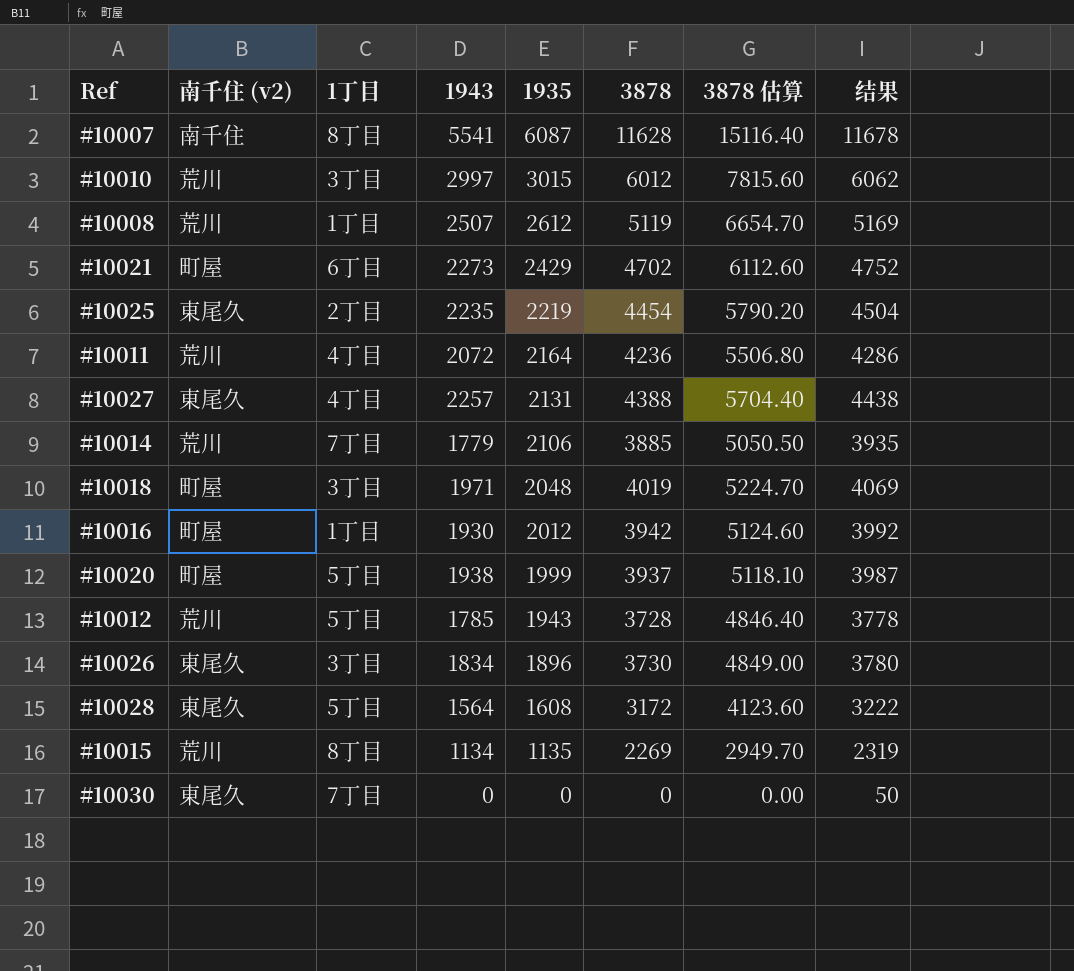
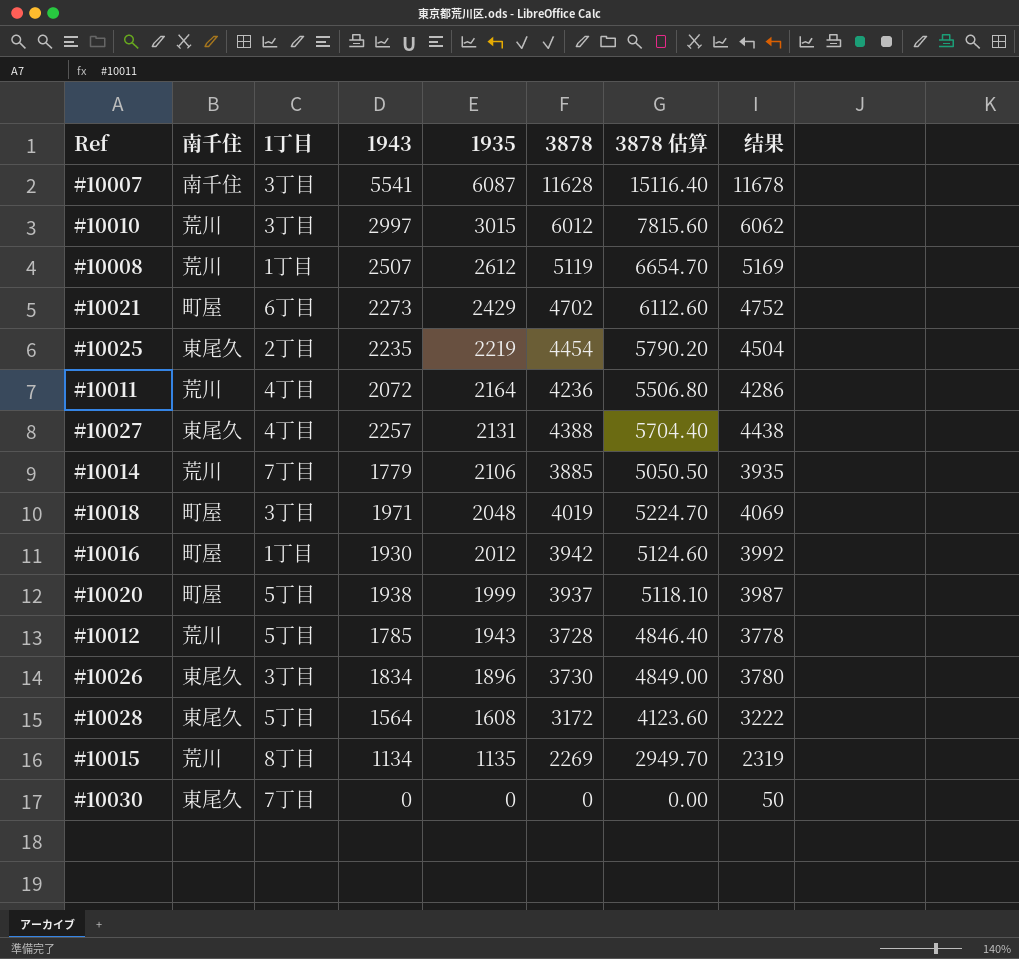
column name: 南千住 (v2) -> 南千住
#10007 | 1丁目: 8丁目 -> 3丁目

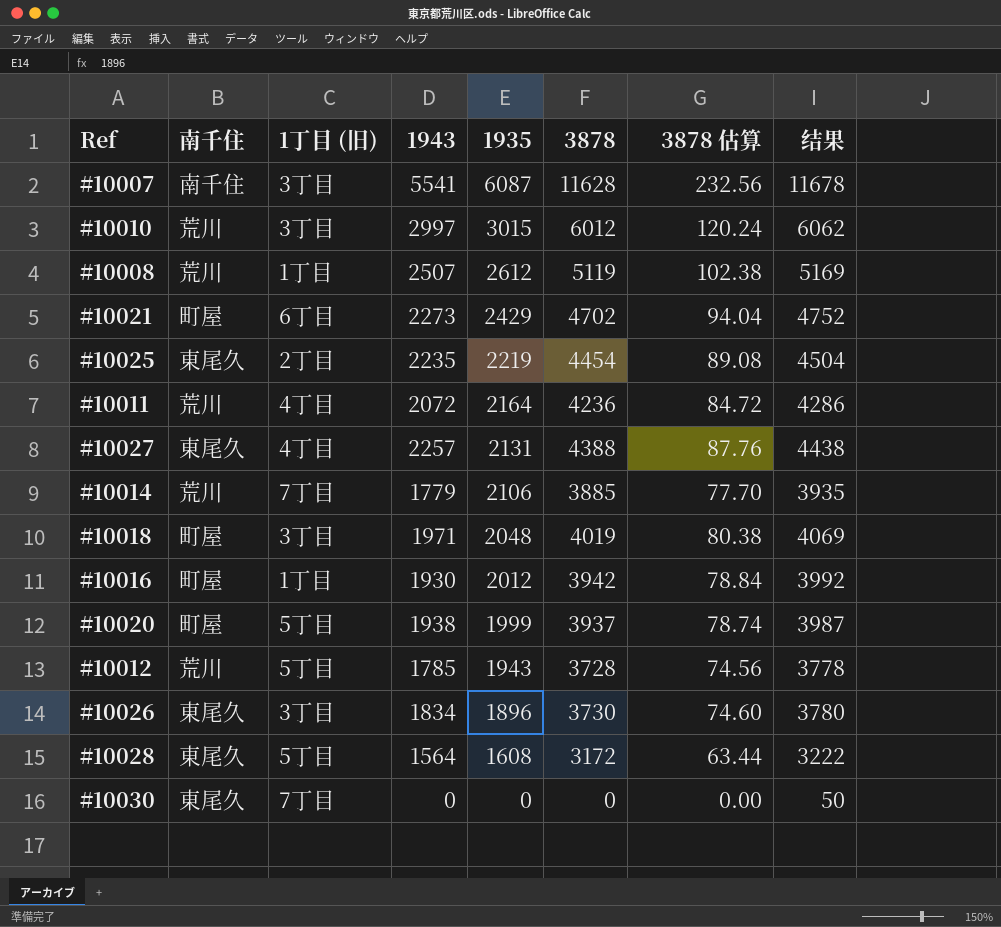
column name: 1丁目 -> 1丁目 (旧)
column 3878 估算 | formula: [3878] * 1.3 -> [3878] * 0.02
row #10015: 荒川 | 8丁目 | 1134 | 1135 | 2269 | 2949.70 | 2319 -> none

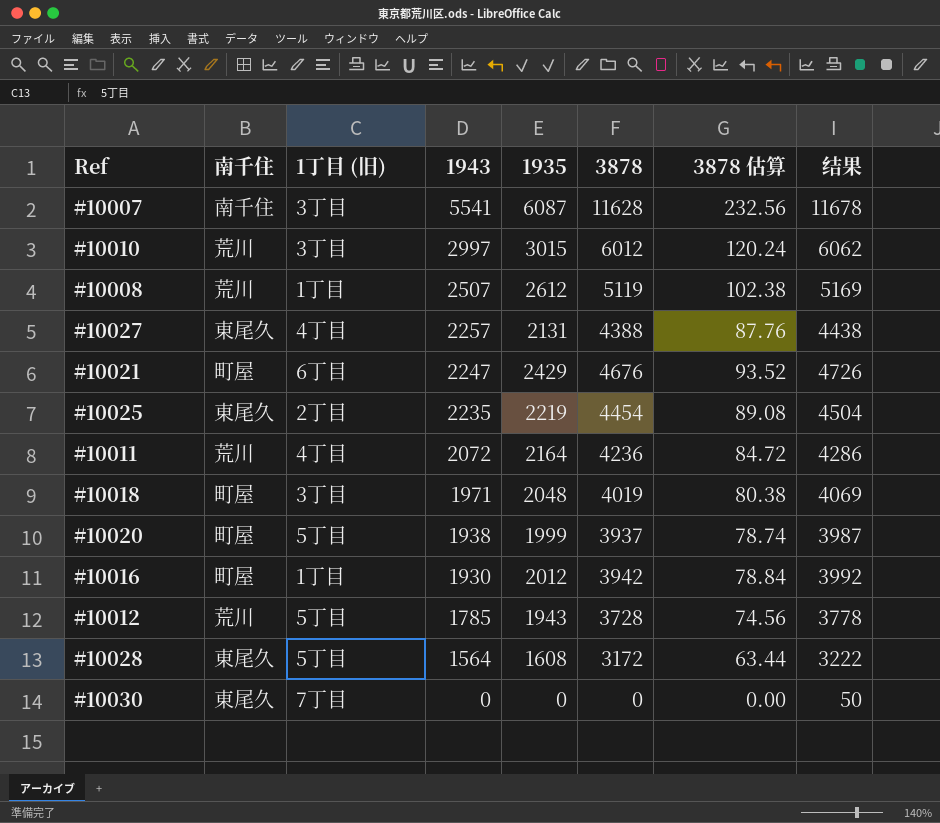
row order: 1935 descending -> 1943 descending
row #10014: 荒川 | 7丁目 | 1779 | 2106 | 3885 | 77.70 | 3935 -> none
row #10026: 東尾久 | 3丁目 | 1834 | 1896 | 3730 | 74.60 | 3780 -> none
#10021 | 1943: 2273 -> 2247
#10021 | 3878: 4702 -> 4676
#10021 | 3878 估算: 94.04 -> 93.52
#10021 | 结果: 4752 -> 4726

